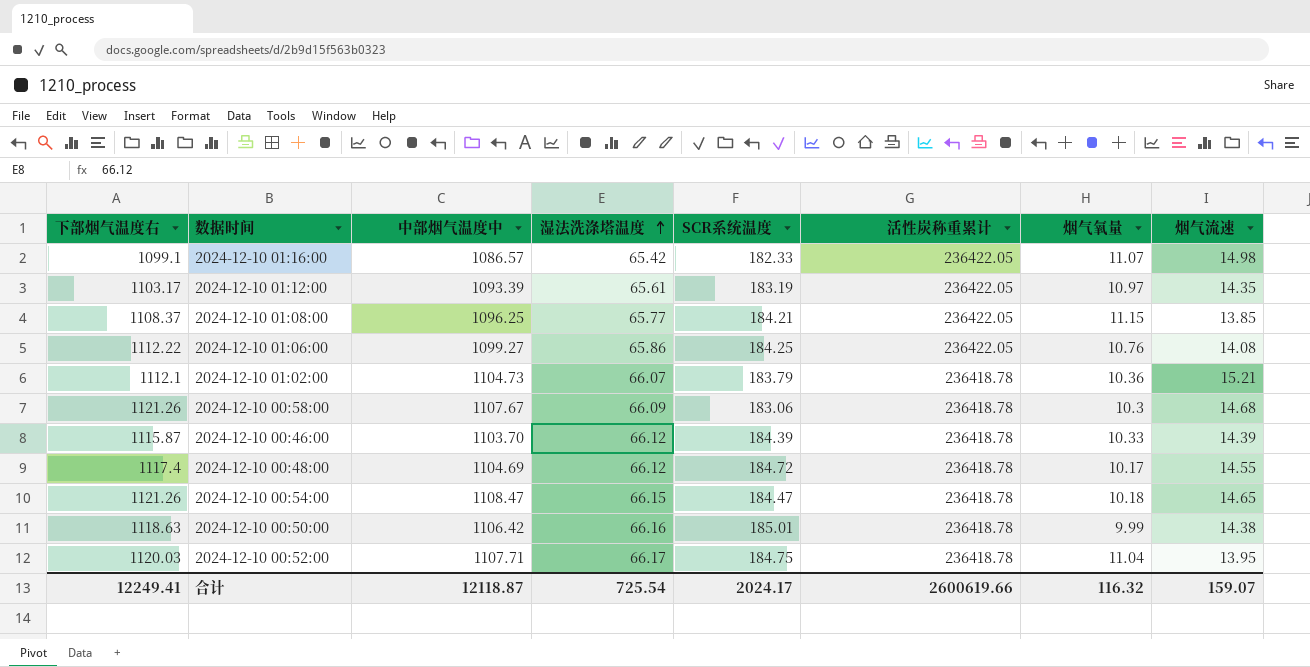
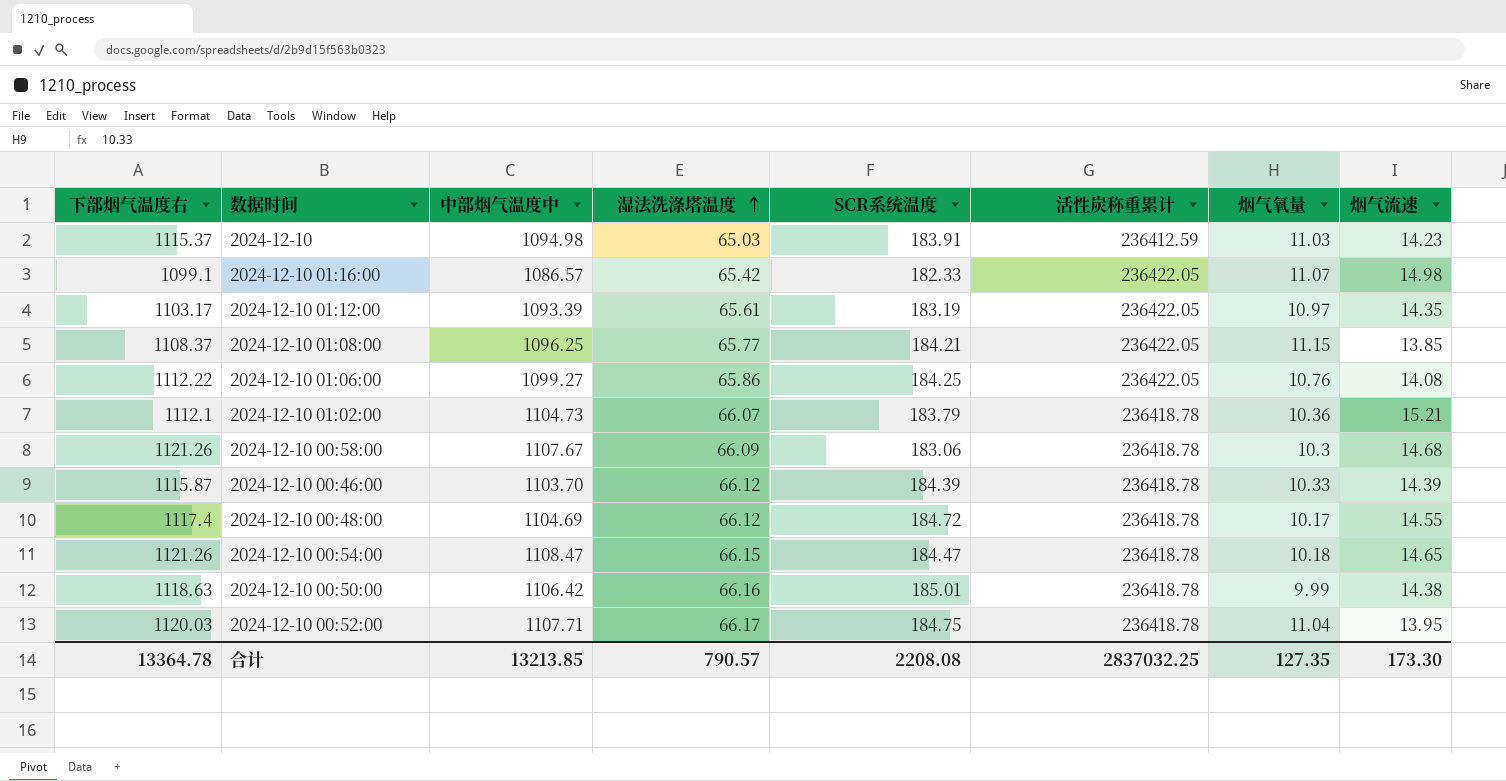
row 2024-12-10: none -> 1115.37 | 1094.98 | 65.03 | 183.91 | 236412.59 | 11.03 | 14.23
合计 | 下部烟气温度右: 12249.41 -> 13364.78
合计 | 中部烟气温度中: 12118.87 -> 13213.85
合计 | 湿法洗涤塔温度: 725.54 -> 790.57
合计 | SCR系统温度: 2024.17 -> 2208.08
合计 | 活性炭称重累计: 2600619.66 -> 2837032.25
合计 | 烟气氧量: 116.32 -> 127.35
合计 | 烟气流速: 159.07 -> 173.30

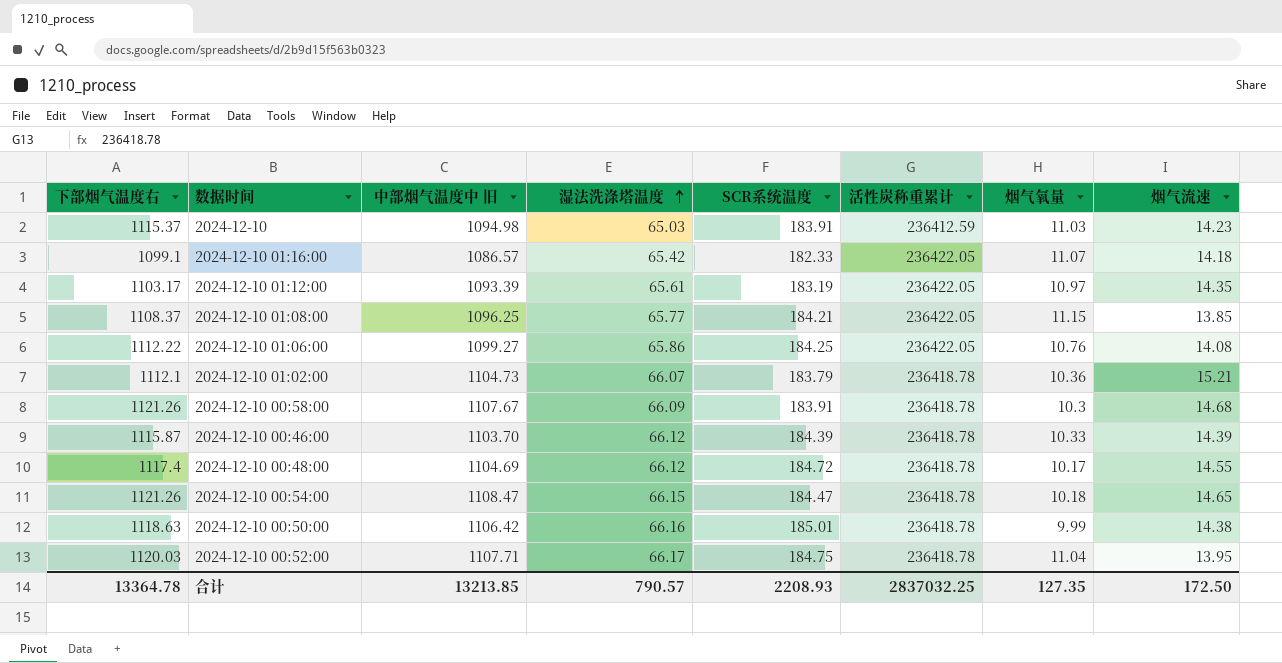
column name: 中部烟气温度中 -> 中部烟气温度中 旧
2024-12-10 01:16:00 | 烟气流速: 14.98 -> 14.18
2024-12-10 00:58:00 | SCR系统温度: 183.06 -> 183.91
合计 | SCR系统温度: 2208.08 -> 2208.93
合计 | 烟气流速: 173.30 -> 172.50

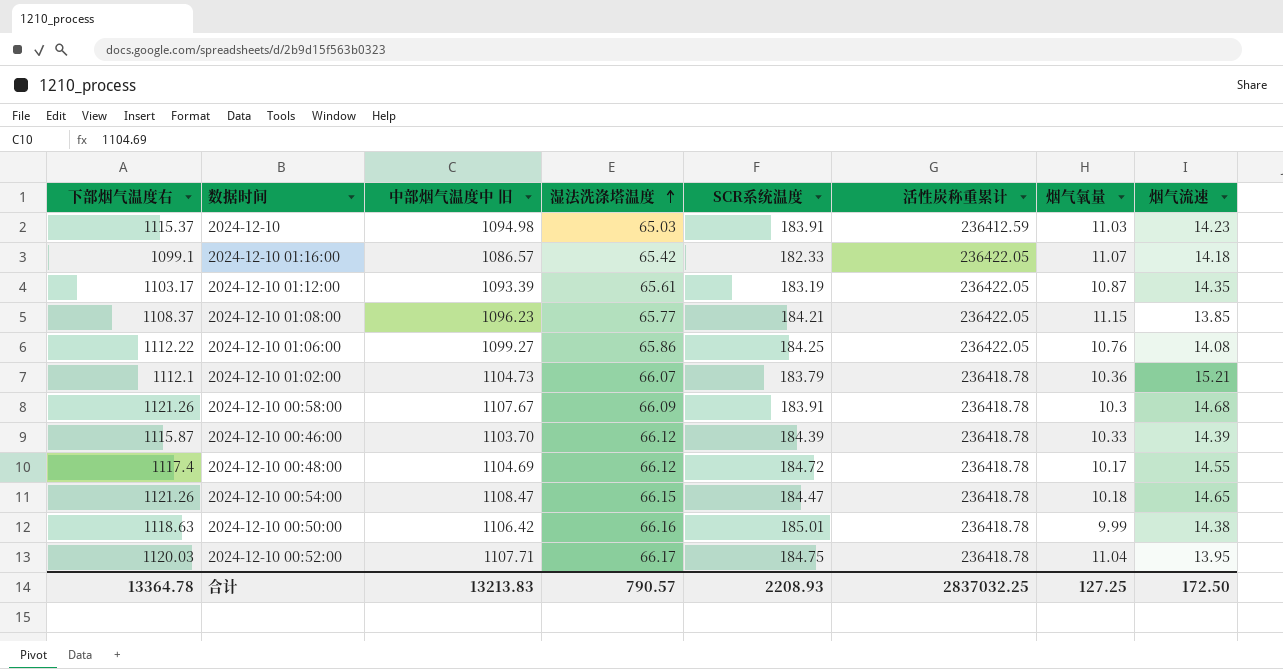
2024-12-10 01:12:00 | 烟气氧量: 10.97 -> 10.87
2024-12-10 01:08:00 | 中部烟气温度中 旧: 1096.25 -> 1096.23
合计 | 中部烟气温度中 旧: 13213.85 -> 13213.83
合计 | 烟气氧量: 127.35 -> 127.25

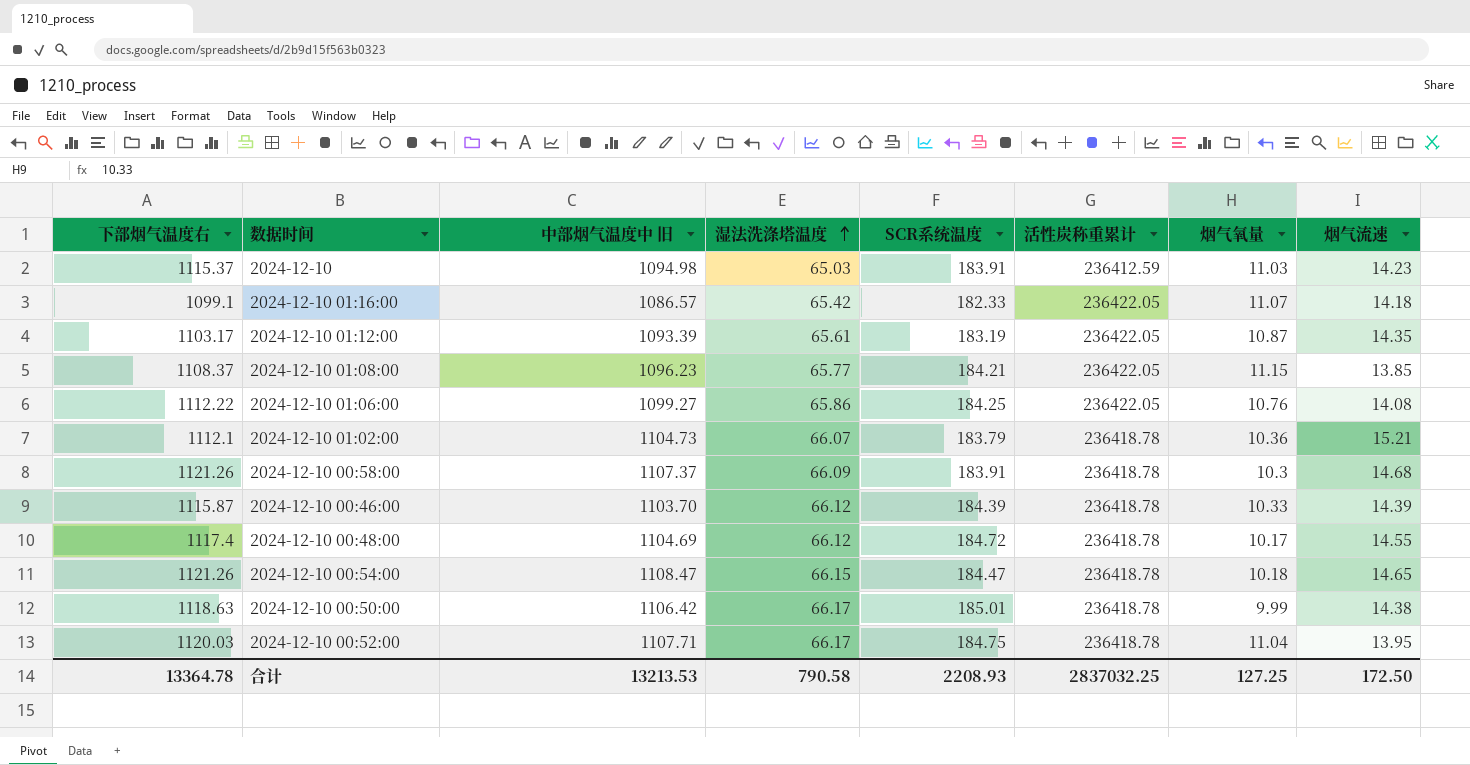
2024-12-10 00:58:00 | 中部烟气温度中 旧: 1107.67 -> 1107.37
2024-12-10 00:50:00 | 湿法洗涤塔温度: 66.16 -> 66.17
合计 | 中部烟气温度中 旧: 13213.83 -> 13213.53
合计 | 湿法洗涤塔温度: 790.57 -> 790.58

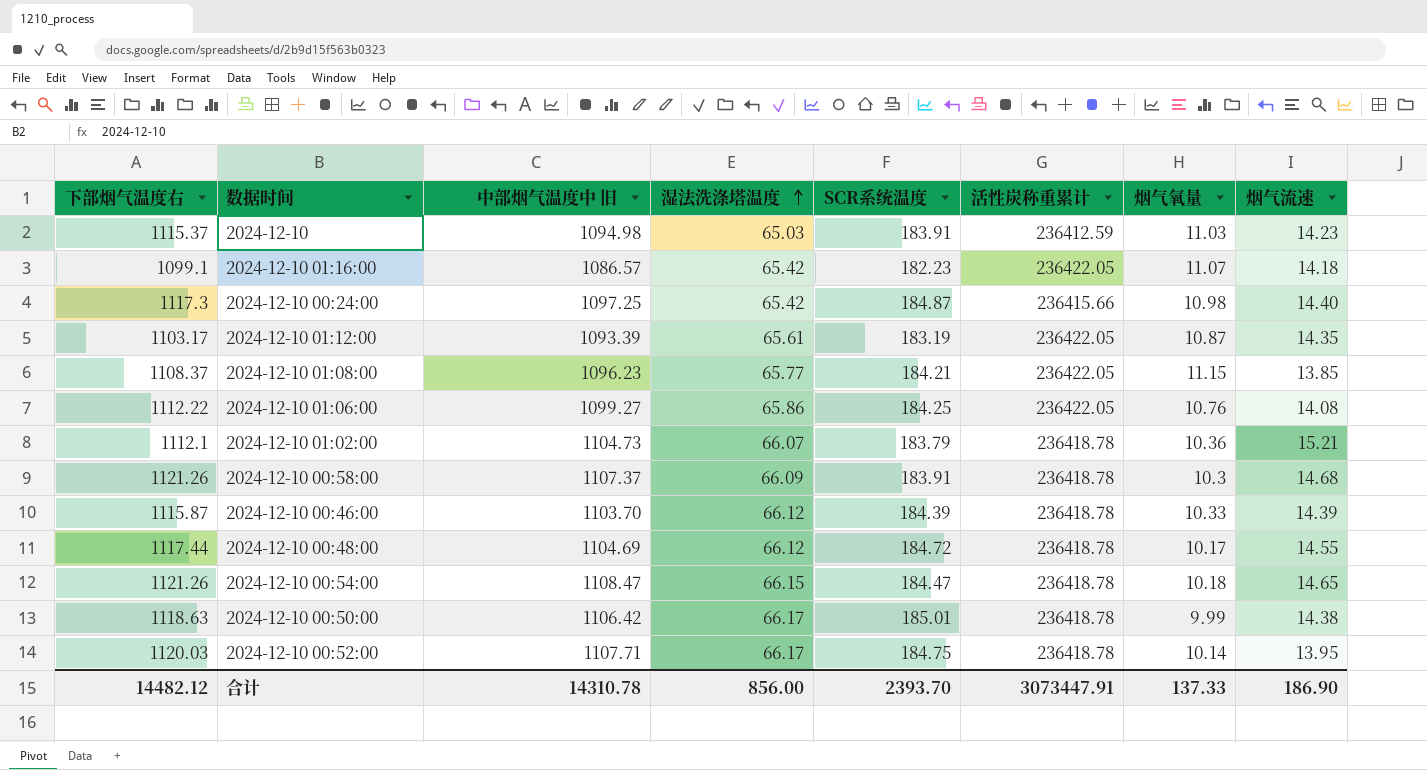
2024-12-10 01:16:00 | SCR系统温度: 182.33 -> 182.23
row 2024-12-10 00:24:00: none -> 1117.3 | 1097.25 | 65.42 | 184.87 | 236415.66 | 10.98 | 14.40
2024-12-10 00:48:00 | 下部烟气温度右: 1117.4 -> 1117.44
2024-12-10 00:52:00 | 烟气氧量: 11.04 -> 10.14
合计 | 下部烟气温度右: 13364.78 -> 14482.12
合计 | 中部烟气温度中 旧: 13213.53 -> 14310.78
合计 | 湿法洗涤塔温度: 790.58 -> 856.00
合计 | SCR系统温度: 2208.93 -> 2393.70
合计 | 活性炭称重累计: 2837032.25 -> 3073447.91
合计 | 烟气氧量: 127.25 -> 137.33
合计 | 烟气流速: 172.50 -> 186.90

